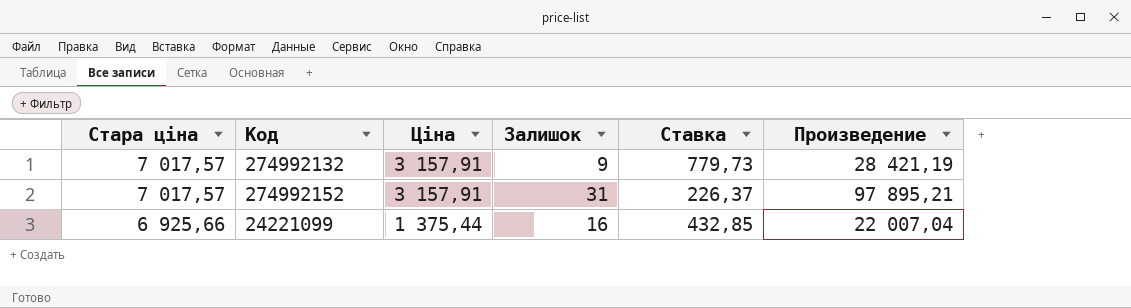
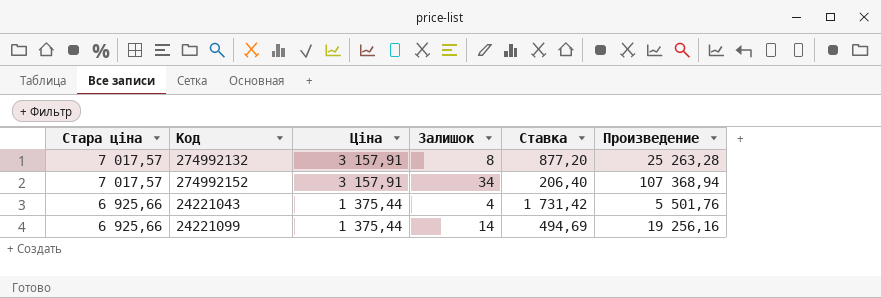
274992132 | Залишок: 9 -> 8
274992132 | Ставка: 779,73 -> 877,20
274992132 | Произведение: 28 421,19 -> 25 263,28
274992152 | Залишок: 31 -> 34
274992152 | Ставка: 226,37 -> 206,40
274992152 | Произведение: 97 895,21 -> 107 368,94
row 24221043: none -> 6 925,66 | 1 375,44 | 4 | 1 731,42 | 5 501,76
24221099 | Залишок: 16 -> 14
24221099 | Ставка: 432,85 -> 494,69
24221099 | Произведение: 22 007,04 -> 19 256,16

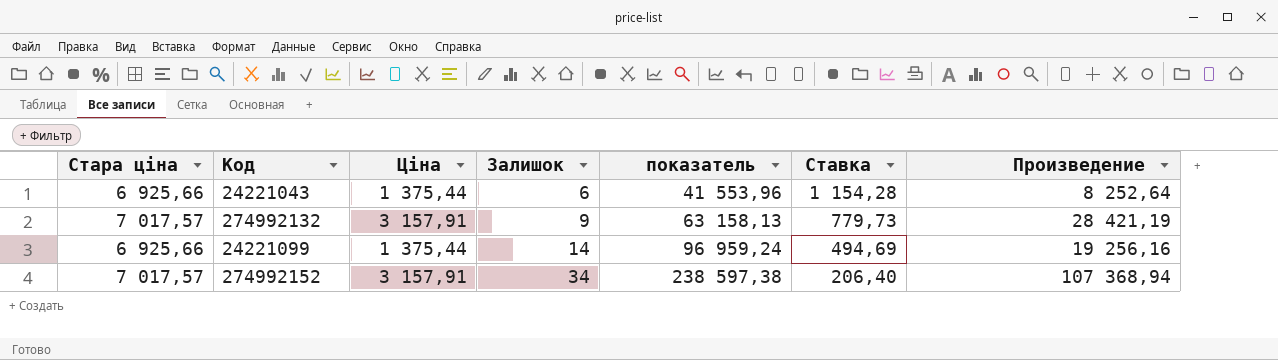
row order: Стара ціна descending -> Залишок ascending
column показатель | formula: none -> [Стара ціна] * [Залишок]
24221043 | Залишок: 4 -> 6
24221043 | Ставка: 1 731,42 -> 1 154,28
24221043 | Произведение: 5 501,76 -> 8 252,64
274992132 | Залишок: 8 -> 9
274992132 | Ставка: 877,20 -> 779,73
274992132 | Произведение: 25 263,28 -> 28 421,19

